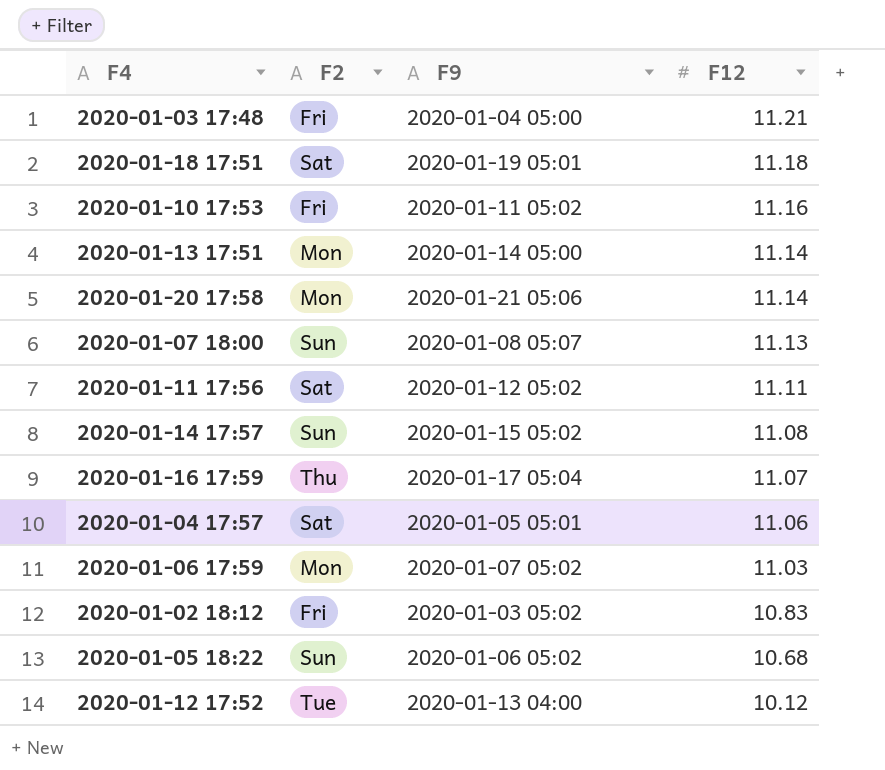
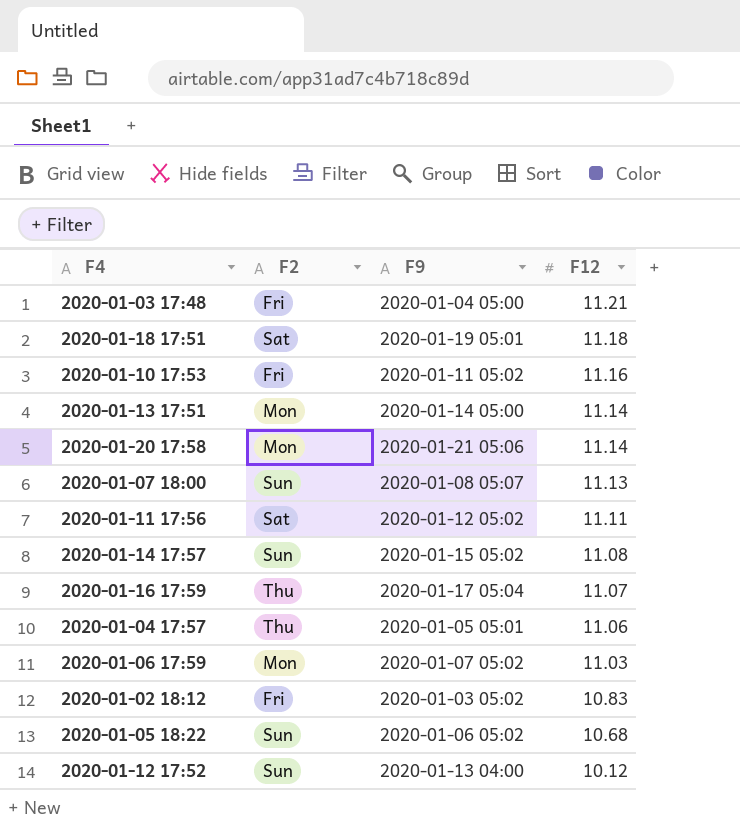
2020-01-04 17:57 | F2: Sat -> Thu
2020-01-12 17:52 | F2: Tue -> Sun

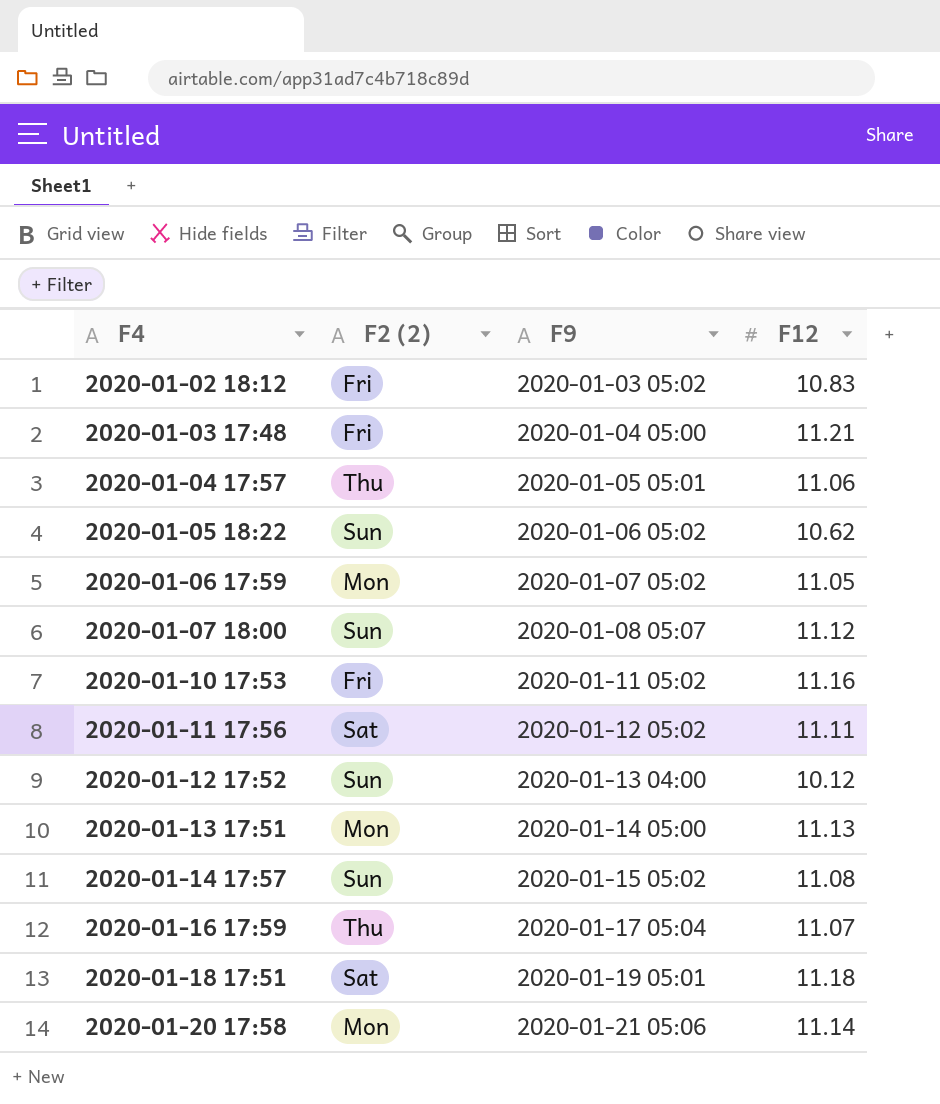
row order: F12 descending -> F4 ascending
column name: F2 -> F2 (2)
2020-01-05 18:22 | F12: 10.68 -> 10.62
2020-01-06 17:59 | F12: 11.03 -> 11.05
2020-01-07 18:00 | F12: 11.13 -> 11.12
2020-01-13 17:51 | F12: 11.14 -> 11.13

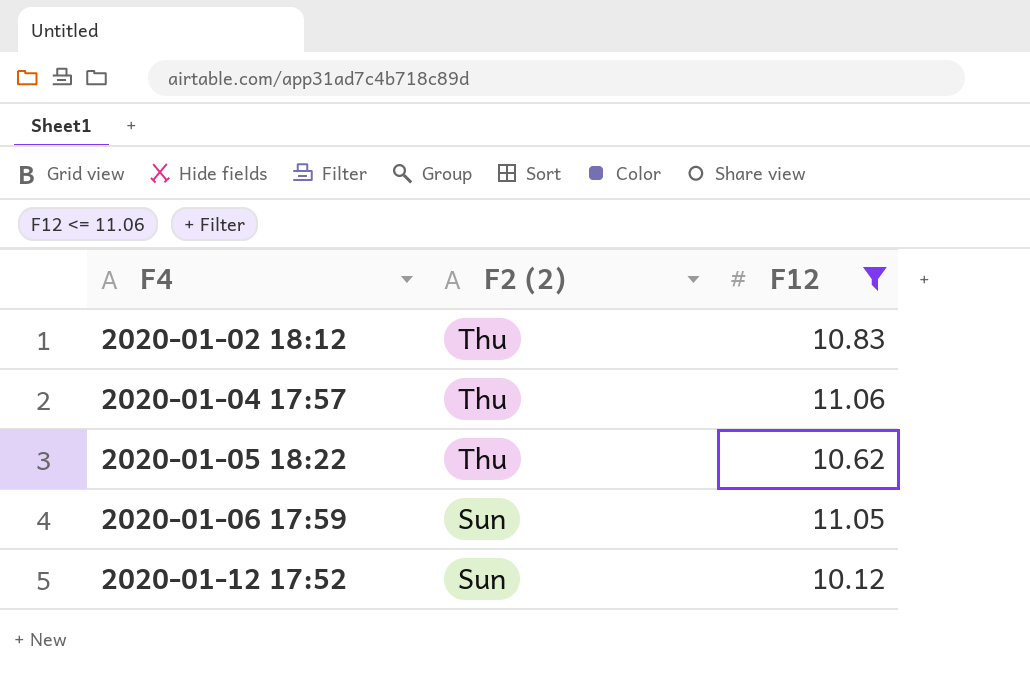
filter: none -> F12 <= 11.06
column F9 | position: 3 -> none
2020-01-02 18:12 | F2 (2): Fri -> Thu
2020-01-05 18:22 | F2 (2): Sun -> Thu
2020-01-06 17:59 | F2 (2): Mon -> Sun

